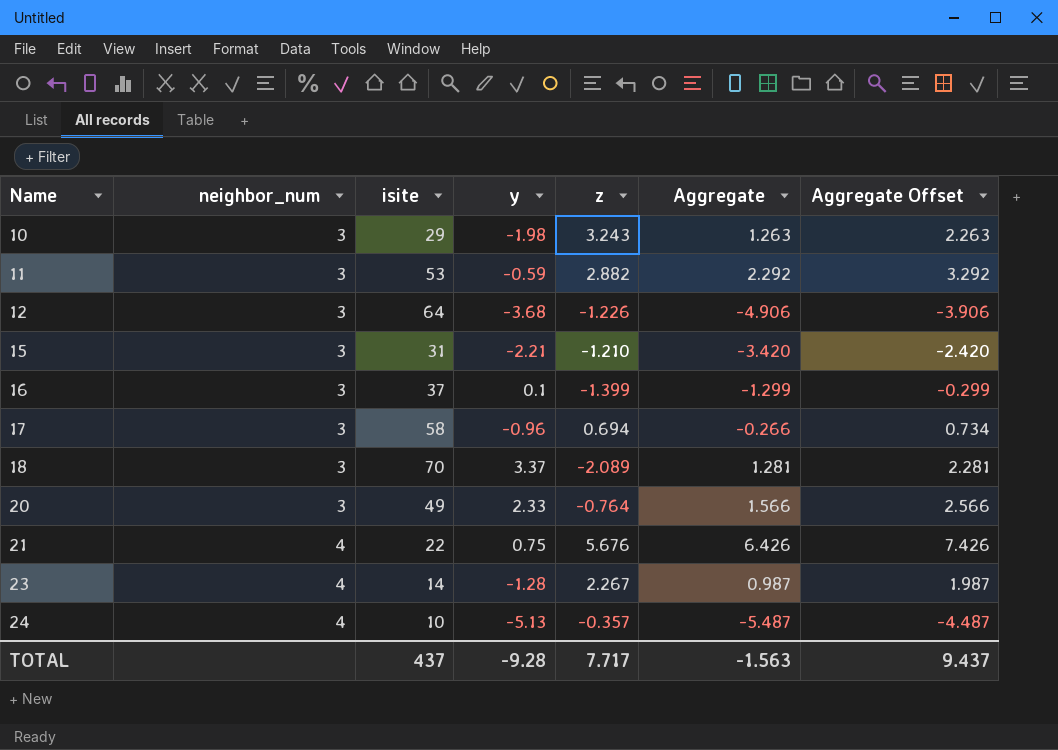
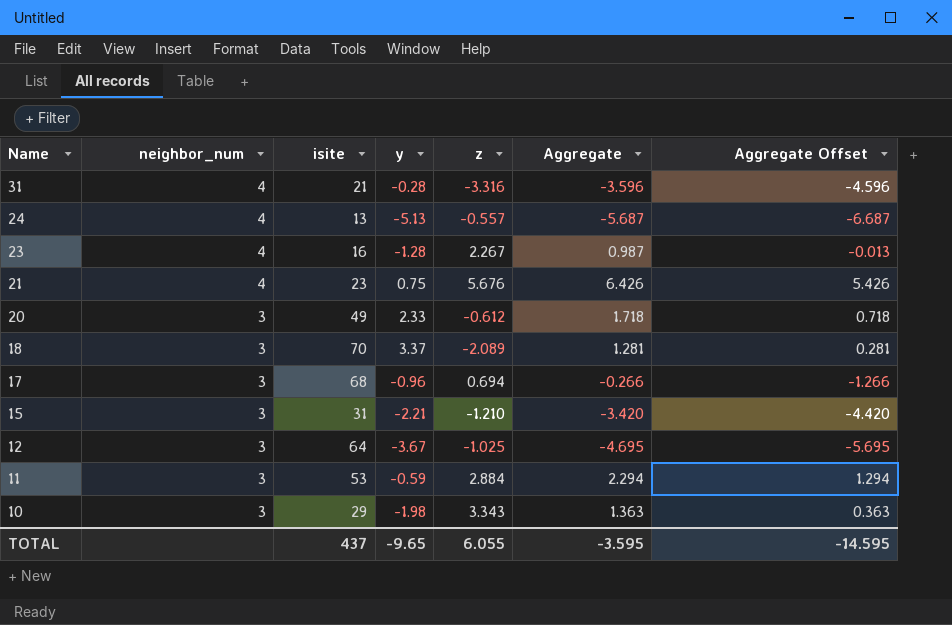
row order: Name ascending -> Name descending
column Aggregate Offset | formula: [Aggregate] + 1 -> [Aggregate] - 1
row 16: 3 | 37 | 0.1 | -1.399 | -1.299 | -0.299 -> none
row 31: none -> 4 | 21 | -0.28 | -3.316 | -3.596 | -4.596
24 | isite: 10 -> 13
24 | z: -0.357 -> -0.557
24 | Aggregate: -5.487 -> -5.687
23 | isite: 14 -> 16
21 | isite: 22 -> 23
20 | z: -0.764 -> -0.612
20 | Aggregate: 1.566 -> 1.718
17 | isite: 58 -> 68
12 | y: -3.68 -> -3.67
12 | z: -1.226 -> -1.025
12 | Aggregate: -4.906 -> -4.695
11 | z: 2.882 -> 2.884
11 | Aggregate: 2.292 -> 2.294
10 | z: 3.243 -> 3.343
10 | Aggregate: 1.263 -> 1.363
TOTAL | y: -9.28 -> -9.65
TOTAL | z: 7.717 -> 6.055
TOTAL | Aggregate: -1.563 -> -3.595
TOTAL | Aggregate Offset: 9.437 -> -14.595

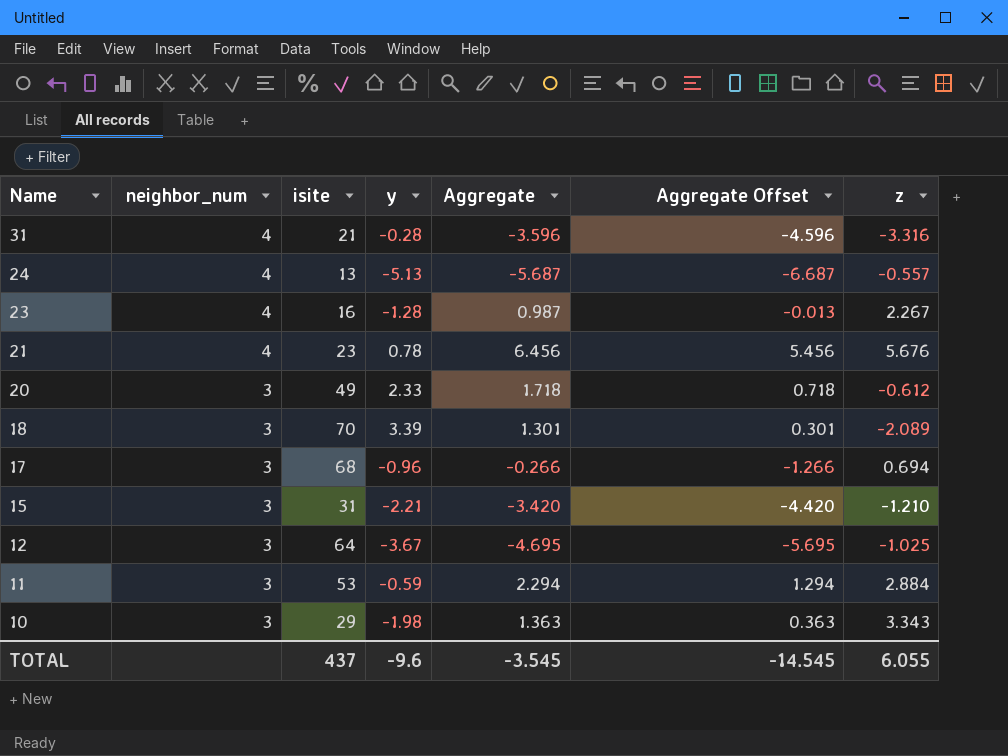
column z | position: 5 -> 7
21 | y: 0.75 -> 0.78
21 | Aggregate: 6.426 -> 6.456
21 | Aggregate Offset: 5.426 -> 5.456
18 | y: 3.37 -> 3.39
18 | Aggregate: 1.281 -> 1.301
18 | Aggregate Offset: 0.281 -> 0.301
TOTAL | y: -9.65 -> -9.6
TOTAL | Aggregate: -3.595 -> -3.545
TOTAL | Aggregate Offset: -14.595 -> -14.545

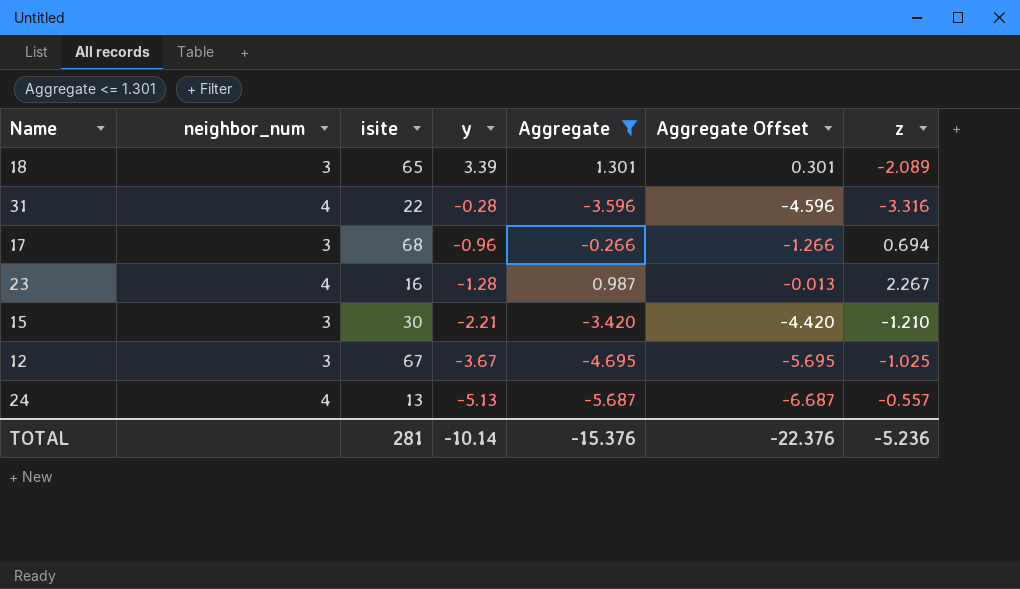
filter: none -> Aggregate <= 1.301
row order: Name descending -> y descending
18 | isite: 70 -> 65
31 | isite: 21 -> 22
15 | isite: 31 -> 30
12 | isite: 64 -> 67
TOTAL | isite: 437 -> 281
TOTAL | y: -9.6 -> -10.14
TOTAL | Aggregate: -3.545 -> -15.376
TOTAL | Aggregate Offset: -14.545 -> -22.376
TOTAL | z: 6.055 -> -5.236

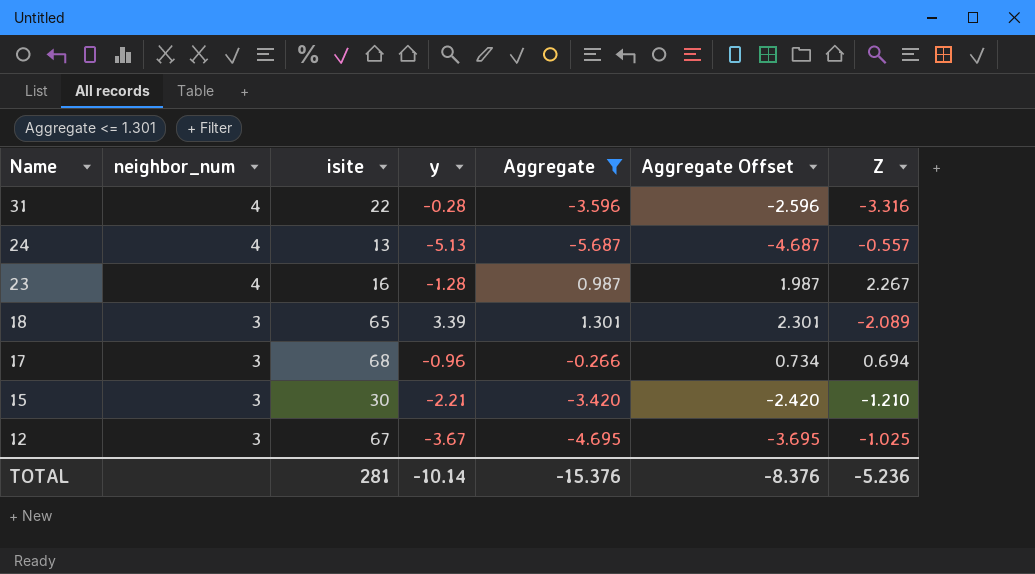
row order: y descending -> Name descending
column Aggregate Offset | formula: [Aggregate] - 1 -> [Aggregate] + 1
column name: z -> Z
TOTAL | Aggregate Offset: -22.376 -> -8.376

